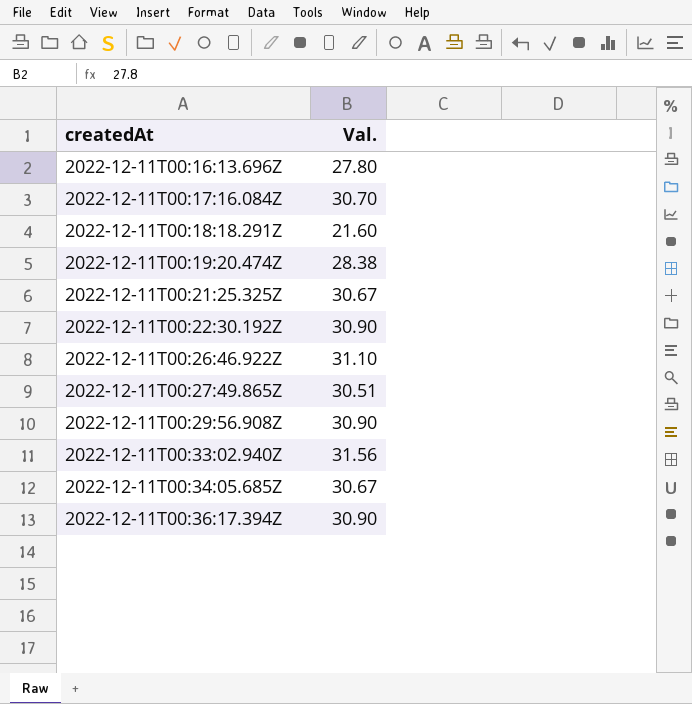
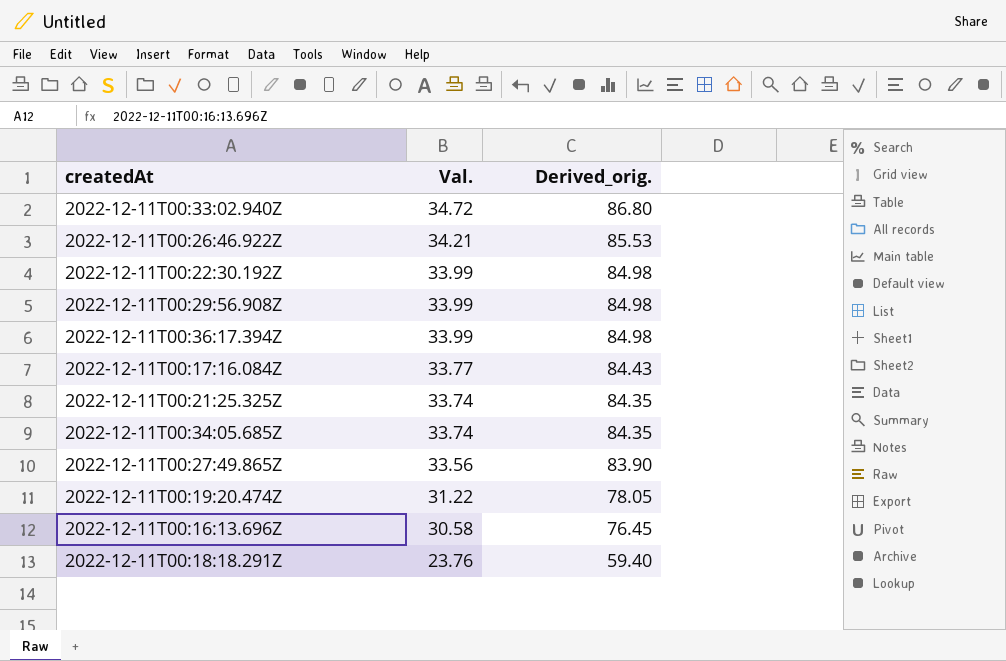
row order: createdAt ascending -> Val. descending
column Derived_orig. | formula: none -> [Val.] * 2.5
2022-12-11T00:33:02.940Z | Val.: 31.56 -> 34.72
2022-12-11T00:26:46.922Z | Val.: 31.10 -> 34.21
2022-12-11T00:22:30.192Z | Val.: 30.90 -> 33.99
2022-12-11T00:29:56.908Z | Val.: 30.90 -> 33.99
2022-12-11T00:36:17.394Z | Val.: 30.90 -> 33.99
2022-12-11T00:17:16.084Z | Val.: 30.70 -> 33.77
2022-12-11T00:21:25.325Z | Val.: 30.67 -> 33.74
2022-12-11T00:34:05.685Z | Val.: 30.67 -> 33.74
2022-12-11T00:27:49.865Z | Val.: 30.51 -> 33.56
2022-12-11T00:19:20.474Z | Val.: 28.38 -> 31.22
2022-12-11T00:16:13.696Z | Val.: 27.80 -> 30.58
2022-12-11T00:18:18.291Z | Val.: 21.60 -> 23.76

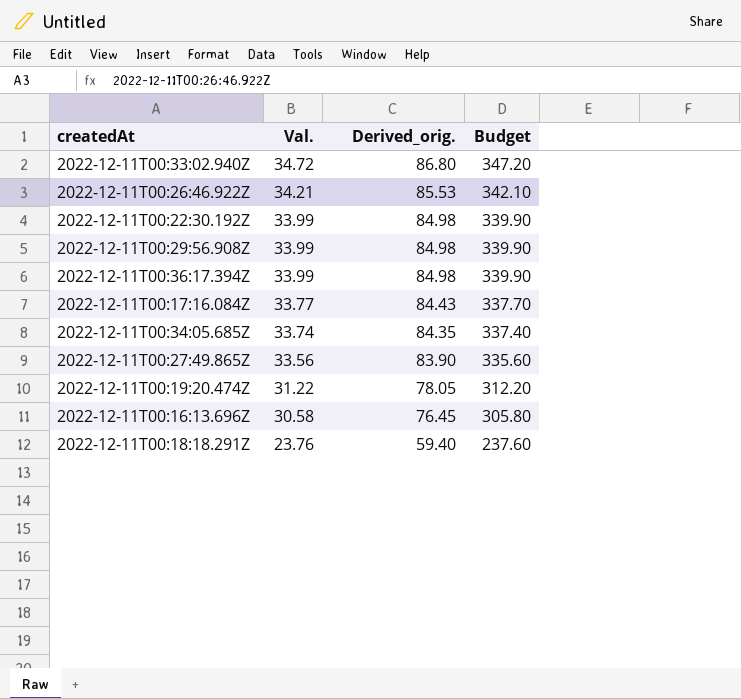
column Budget | formula: none -> [Val.] * 10
row 2022-12-11T00:21:25.325Z: 33.74 | 84.35 -> none

